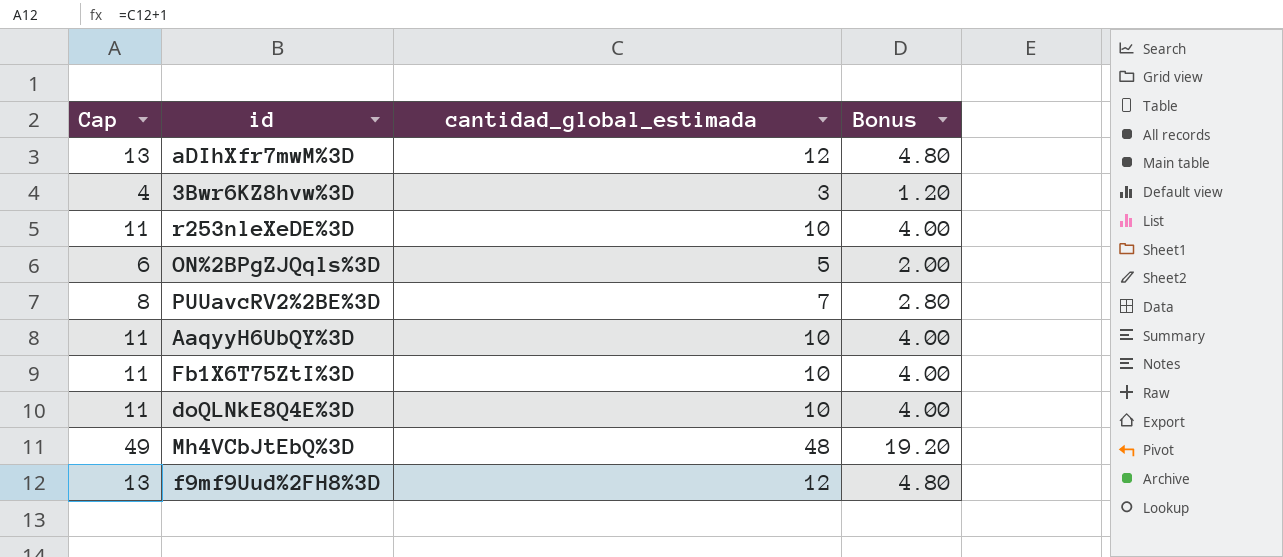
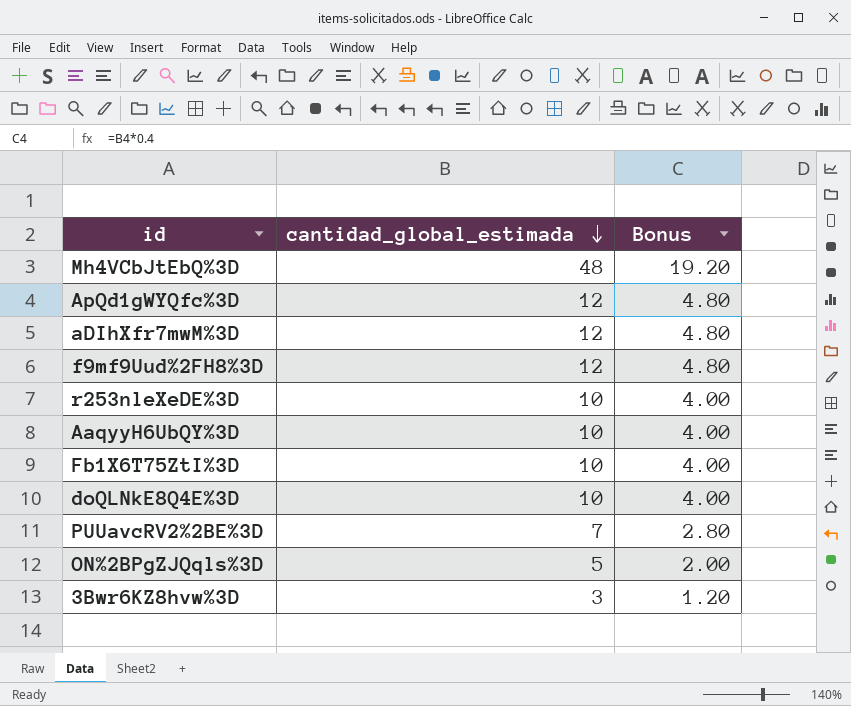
row order: none -> cantidad_global_estimada descending
column Cap | formula: [cantidad_global_estimada] + 1 -> none
row ApQd1gWYQfc%3D: none -> 12 | 4.80

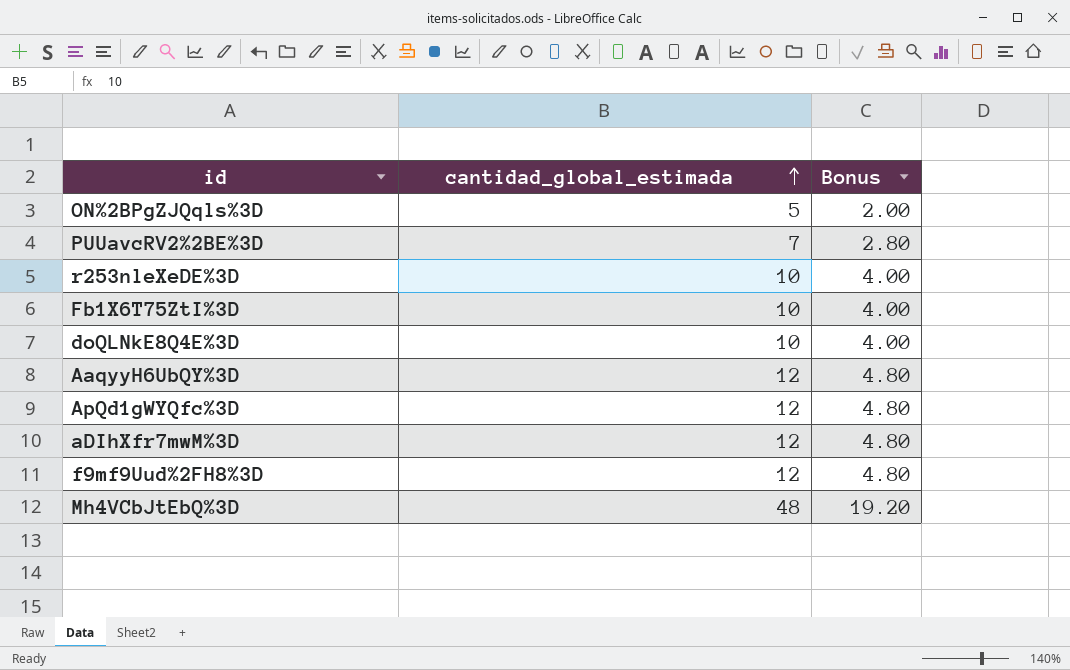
row order: cantidad_global_estimada descending -> cantidad_global_estimada ascending
row 3Bwr6KZ8hvw%3D: 3 | 1.20 -> none
AaqyyH6UbQY%3D | cantidad_global_estimada: 10 -> 12
AaqyyH6UbQY%3D | Bonus: 4.00 -> 4.80

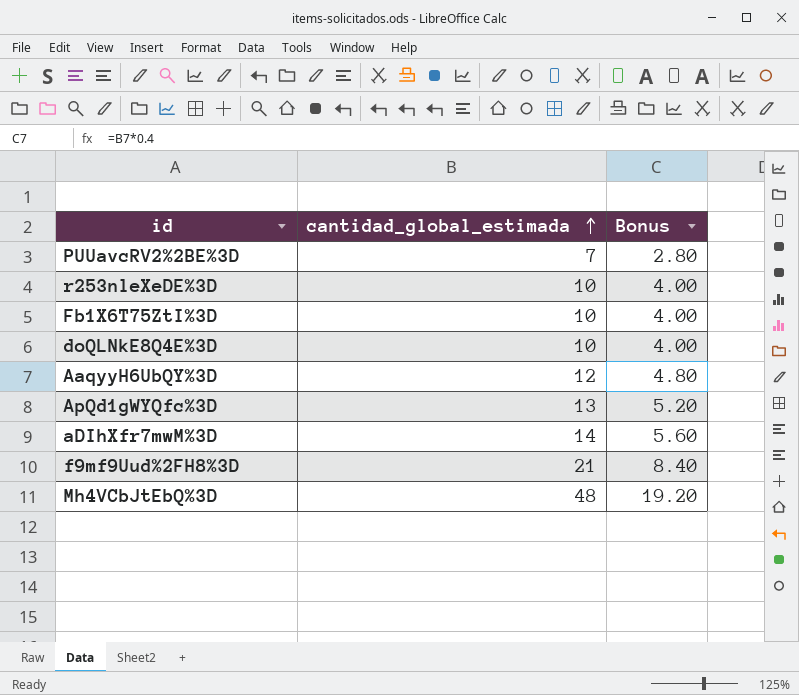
row ON%2BPgZJQqls%3D: 5 | 2.00 -> none
ApQd1gWYQfc%3D | cantidad_global_estimada: 12 -> 13
ApQd1gWYQfc%3D | Bonus: 4.80 -> 5.20
aDIhXfr7mwM%3D | cantidad_global_estimada: 12 -> 14
aDIhXfr7mwM%3D | Bonus: 4.80 -> 5.60
f9mf9Uud%2FH8%3D | cantidad_global_estimada: 12 -> 21
f9mf9Uud%2FH8%3D | Bonus: 4.80 -> 8.40

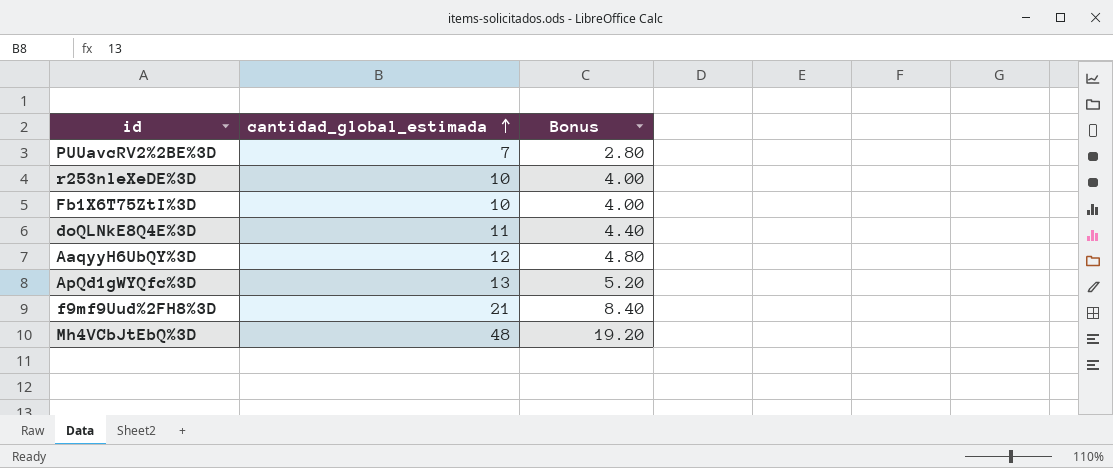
row aDIhXfr7mwM%3D: 14 | 5.60 -> none
doQLNkE8Q4E%3D | cantidad_global_estimada: 10 -> 11
doQLNkE8Q4E%3D | Bonus: 4.00 -> 4.40

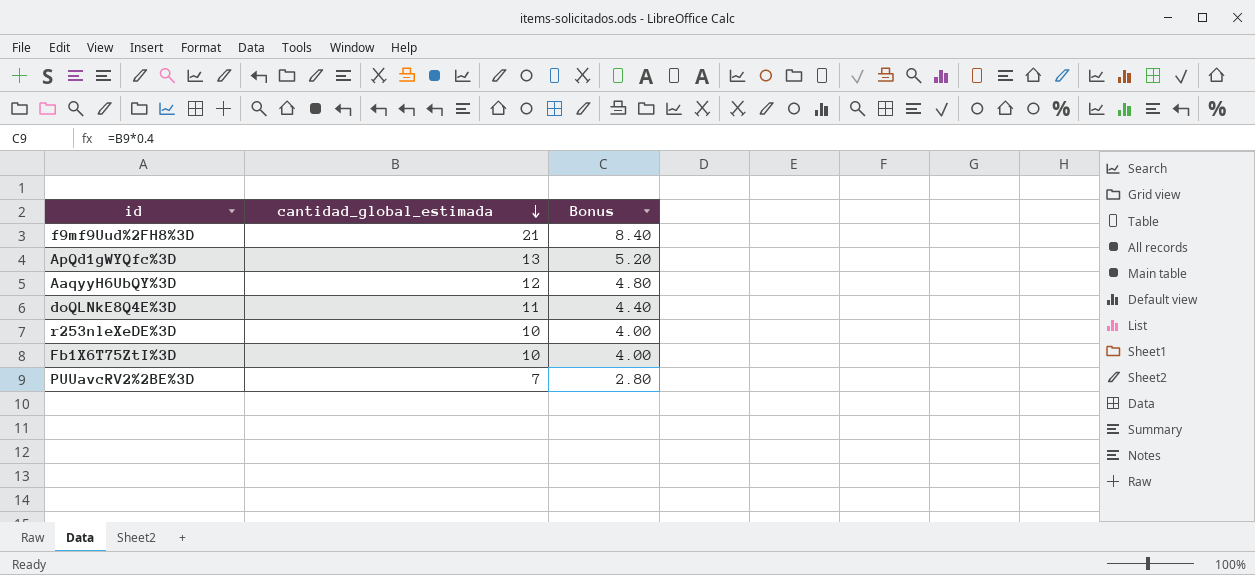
row order: cantidad_global_estimada ascending -> cantidad_global_estimada descending
row Mh4VCbJtEbQ%3D: 48 | 19.20 -> none

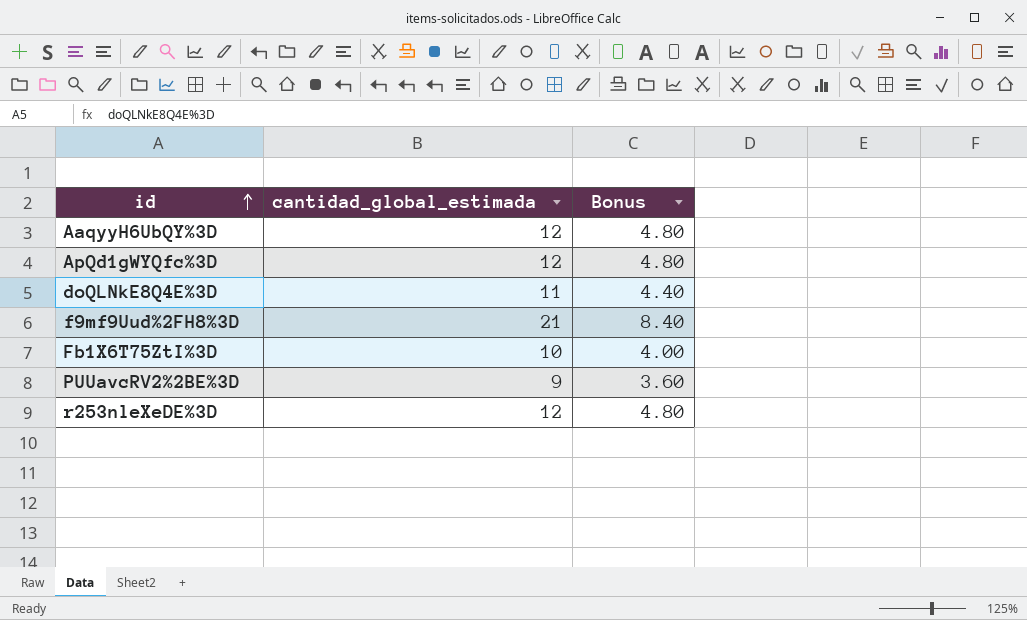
row order: cantidad_global_estimada descending -> id ascending
ApQd1gWYQfc%3D | cantidad_global_estimada: 13 -> 12
ApQd1gWYQfc%3D | Bonus: 5.20 -> 4.80
PUUavcRV2%2BE%3D | cantidad_global_estimada: 7 -> 9
PUUavcRV2%2BE%3D | Bonus: 2.80 -> 3.60
r253nleXeDE%3D | cantidad_global_estimada: 10 -> 12
r253nleXeDE%3D | Bonus: 4.00 -> 4.80

